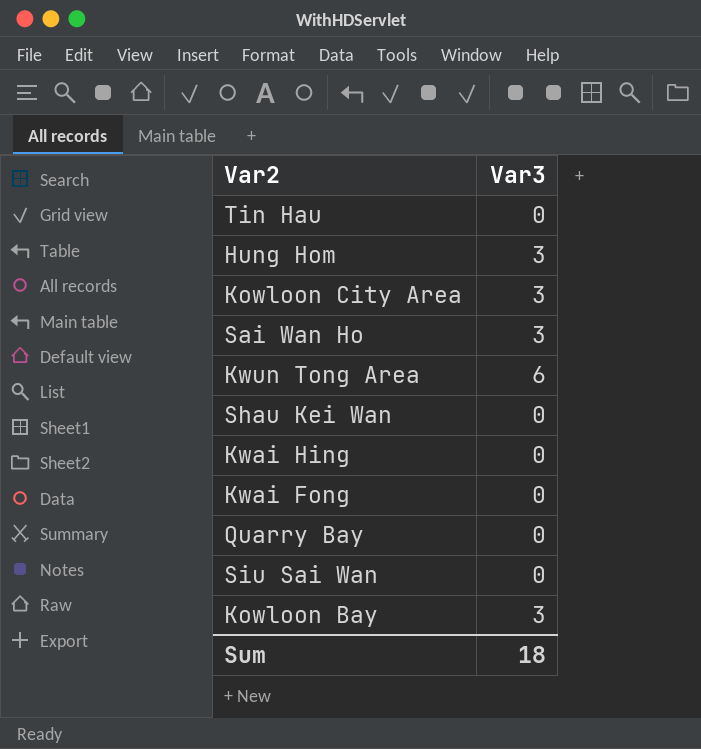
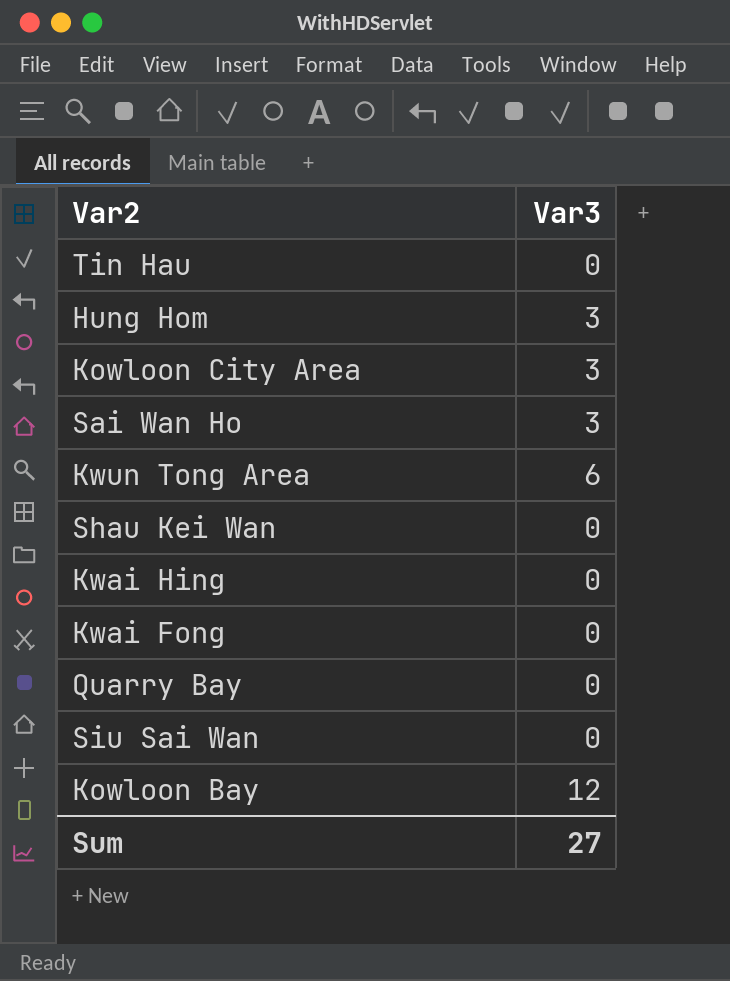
Kowloon Bay | Var3: 3 -> 12
Sum | Var3: 18 -> 27

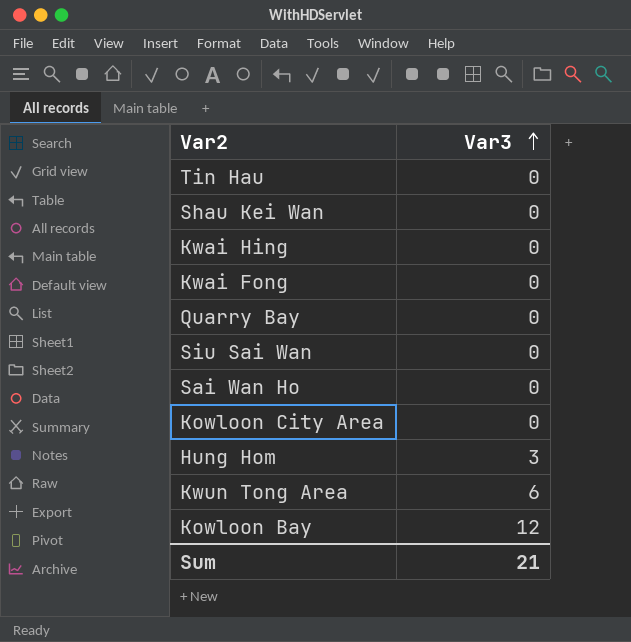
row order: none -> Var3 ascending
Sai Wan Ho | Var3: 3 -> 0
Kowloon City Area | Var3: 3 -> 0
Sum | Var3: 27 -> 21

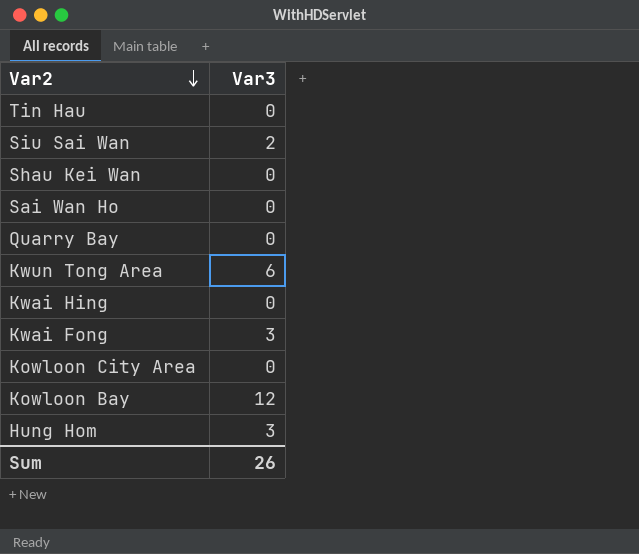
row order: Var3 ascending -> Var2 descending
Siu Sai Wan | Var3: 0 -> 2
Kwai Fong | Var3: 0 -> 3
Sum | Var3: 21 -> 26

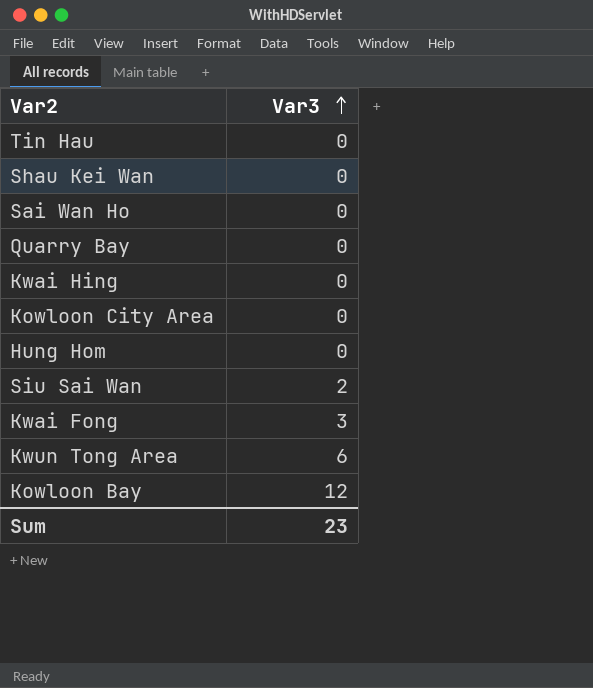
row order: Var2 descending -> Var3 ascending
Hung Hom | Var3: 3 -> 0
Sum | Var3: 26 -> 23

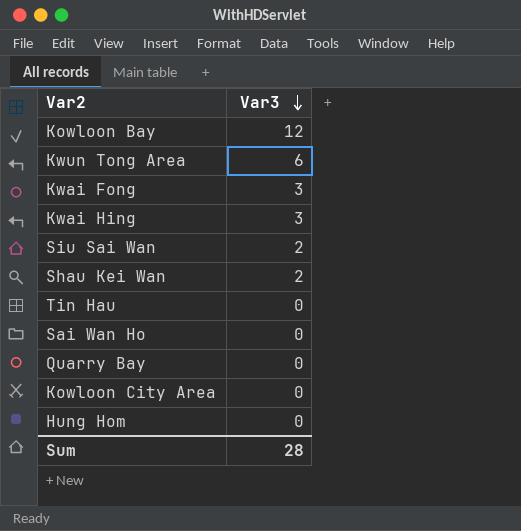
row order: Var3 ascending -> Var3 descending
Kwai Hing | Var3: 0 -> 3
Shau Kei Wan | Var3: 0 -> 2
Sum | Var3: 23 -> 28

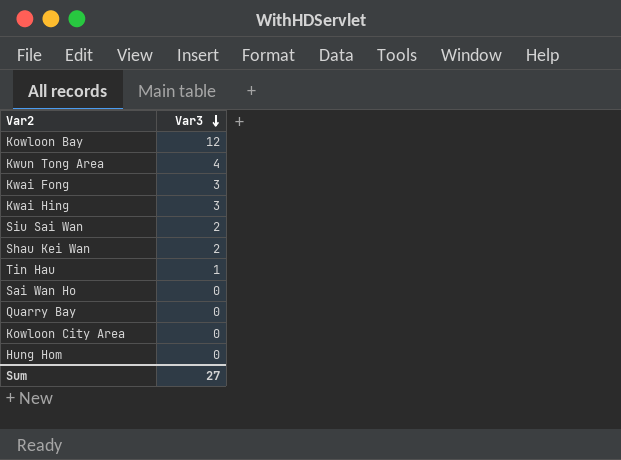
Kwun Tong Area | Var3: 6 -> 4
Tin Hau | Var3: 0 -> 1
Sum | Var3: 28 -> 27

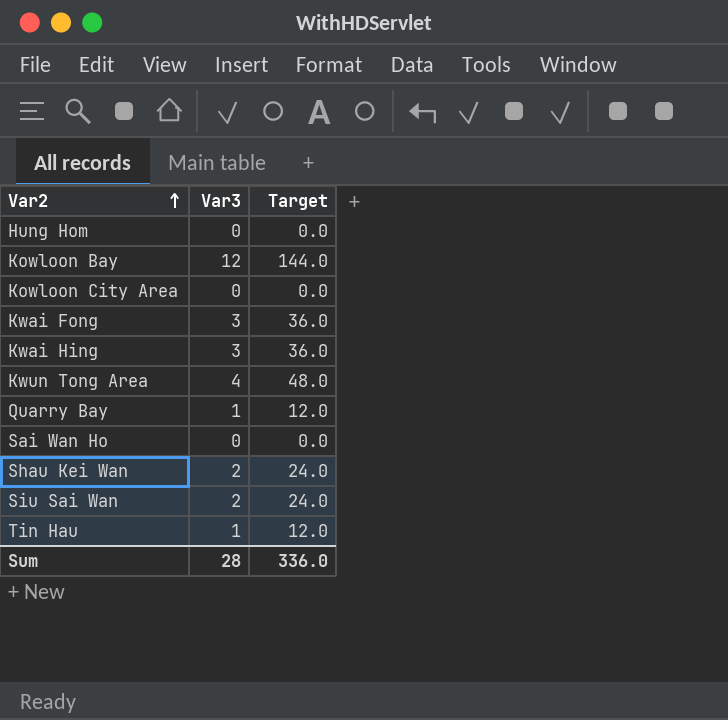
row order: Var3 descending -> Var2 ascending
column Target | formula: none -> [Var3] * 12
Quarry Bay | Var3: 0 -> 1
Sum | Var3: 27 -> 28

